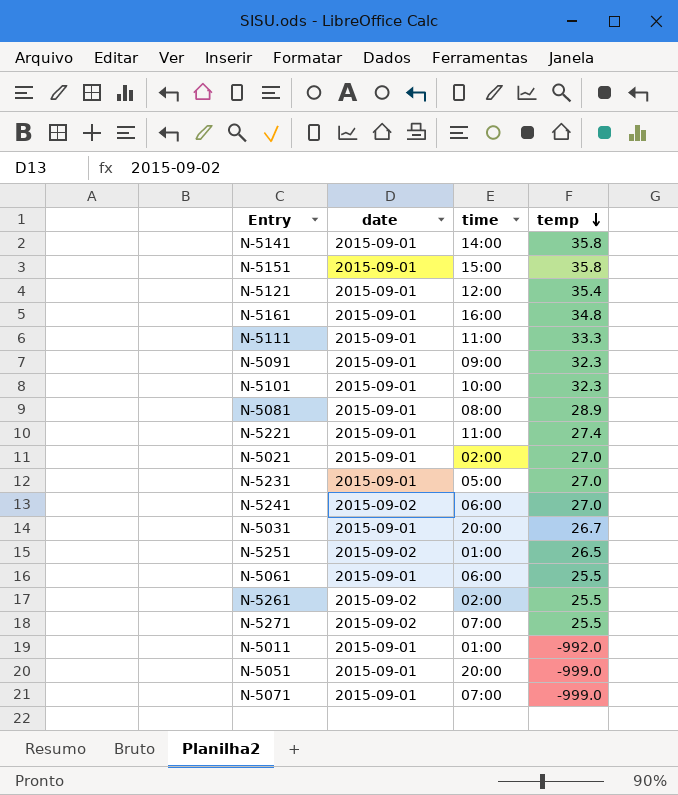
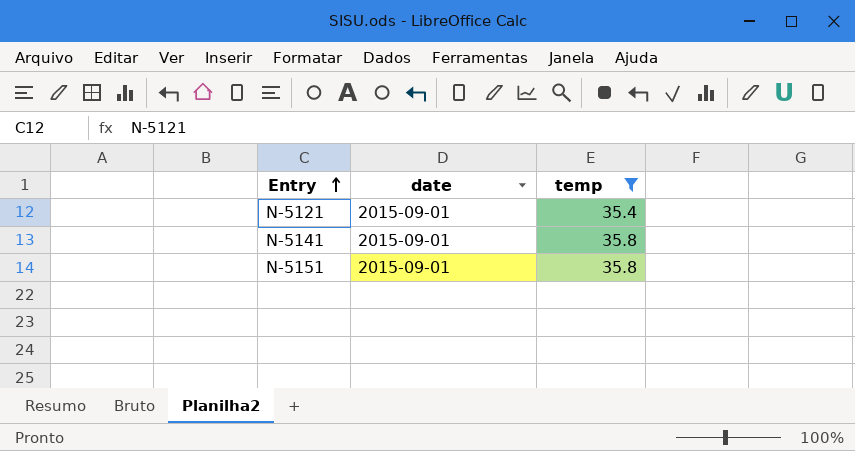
filter: none -> temp >= 35.4
row order: temp descending -> Entry ascending
column time | position: 3 -> none

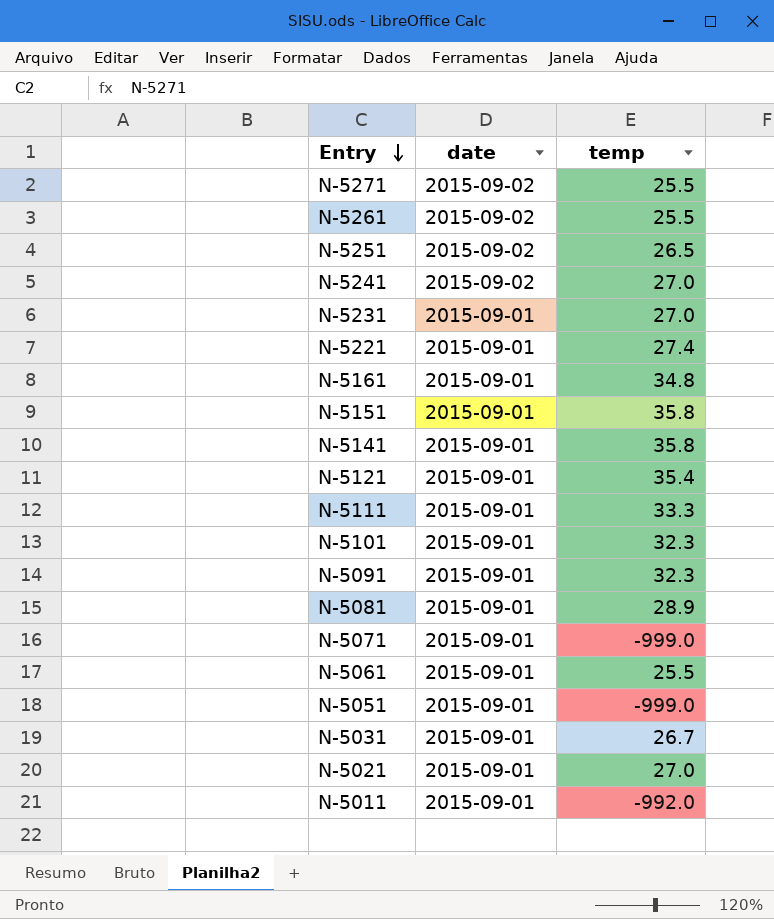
filter: temp >= 35.4 -> none
row order: Entry ascending -> Entry descending

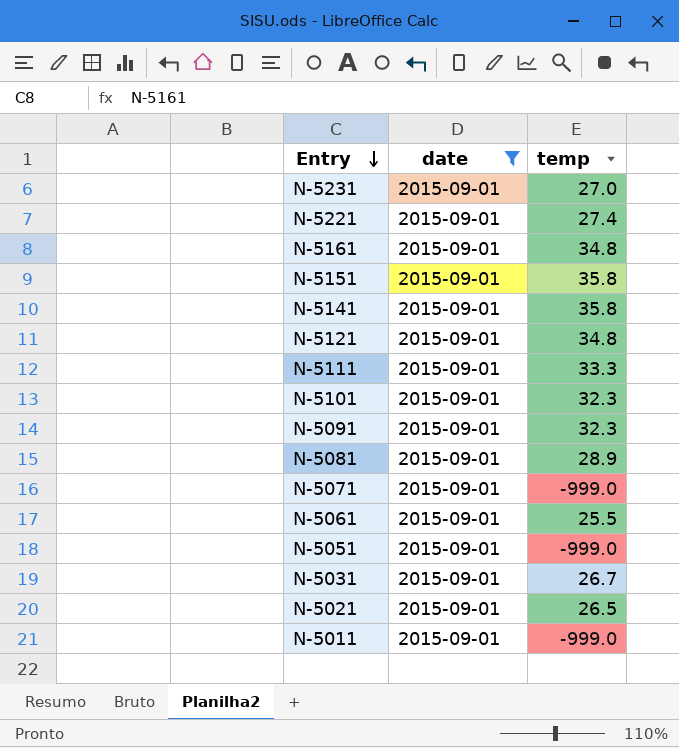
filter: none -> date = 2015-09-01
N-5121 | temp: 35.4 -> 34.8
N-5021 | temp: 27.0 -> 26.5
N-5011 | temp: -992.0 -> -999.0

